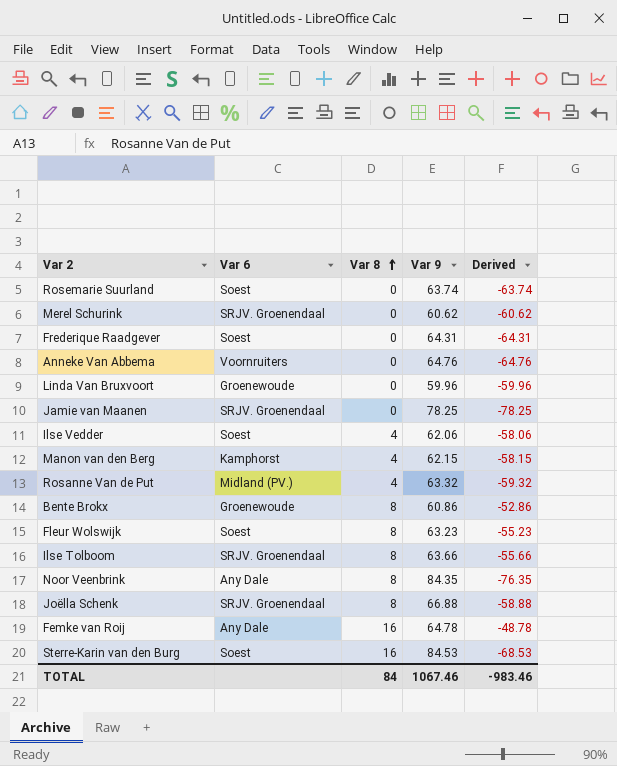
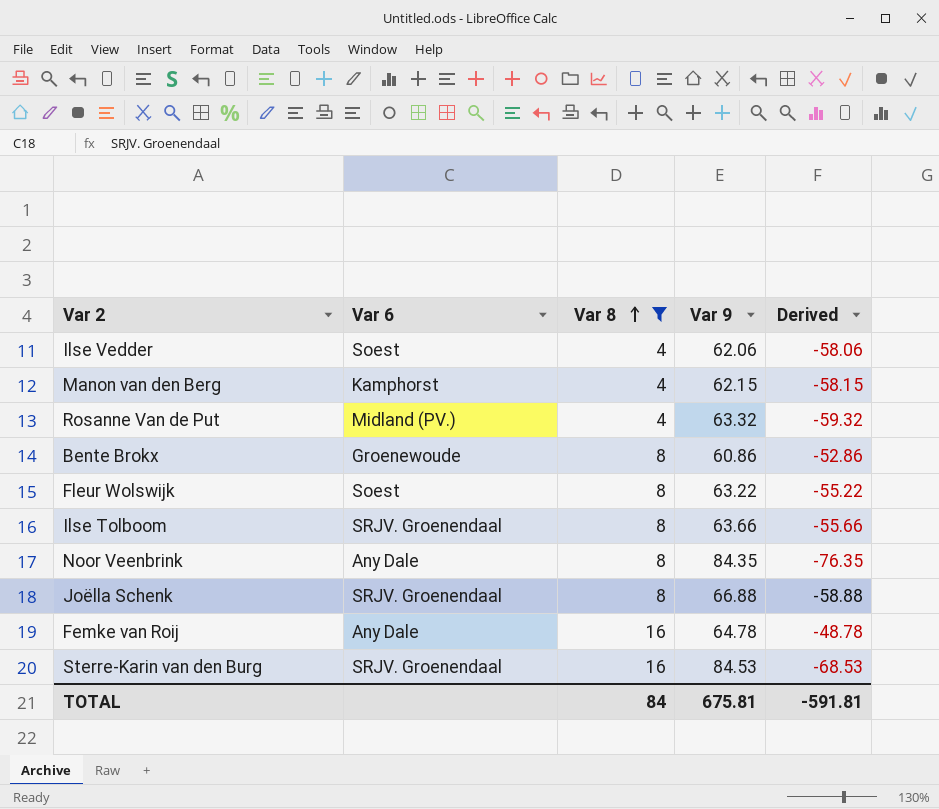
filter: none -> Var 8 != 0
Fleur Wolswijk | Var 9: 63.23 -> 63.22
Fleur Wolswijk | Derived: -55.23 -> -55.22
Sterre-Karin van den Burg | Var 6: Soest -> SRJV. Groenendaal
TOTAL | Var 9: 1067.46 -> 675.81
TOTAL | Derived: -983.46 -> -591.81

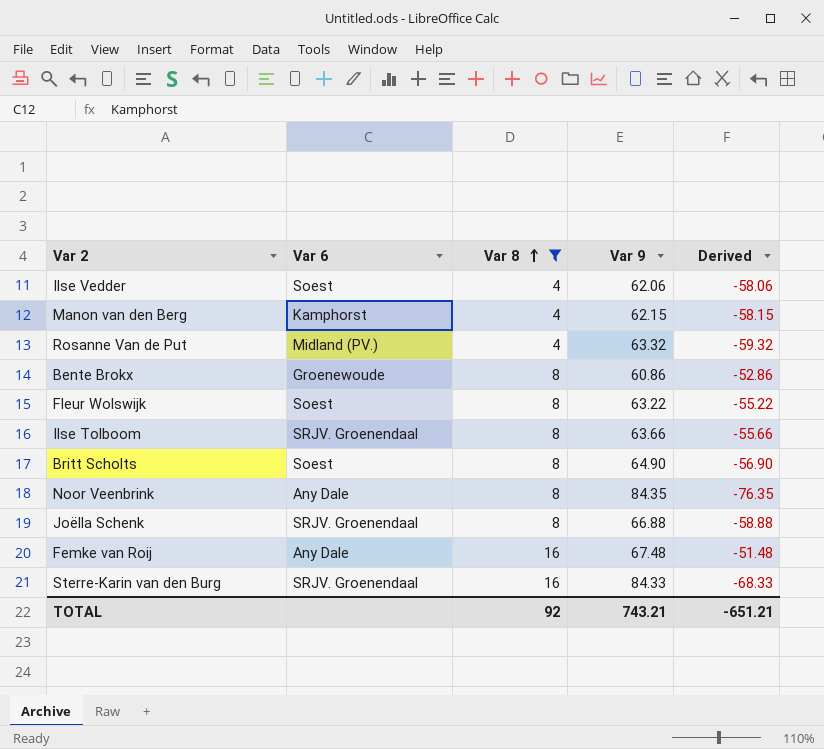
row Britt Scholts: none -> Soest | 8 | 64.90 | -56.90
Femke van Roij | Var 9: 64.78 -> 67.48
Femke van Roij | Derived: -48.78 -> -51.48
Sterre-Karin van den Burg | Var 9: 84.53 -> 84.33
Sterre-Karin van den Burg | Derived: -68.53 -> -68.33
TOTAL | Var 8: 84 -> 92
TOTAL | Var 9: 675.81 -> 743.21
TOTAL | Derived: -591.81 -> -651.21

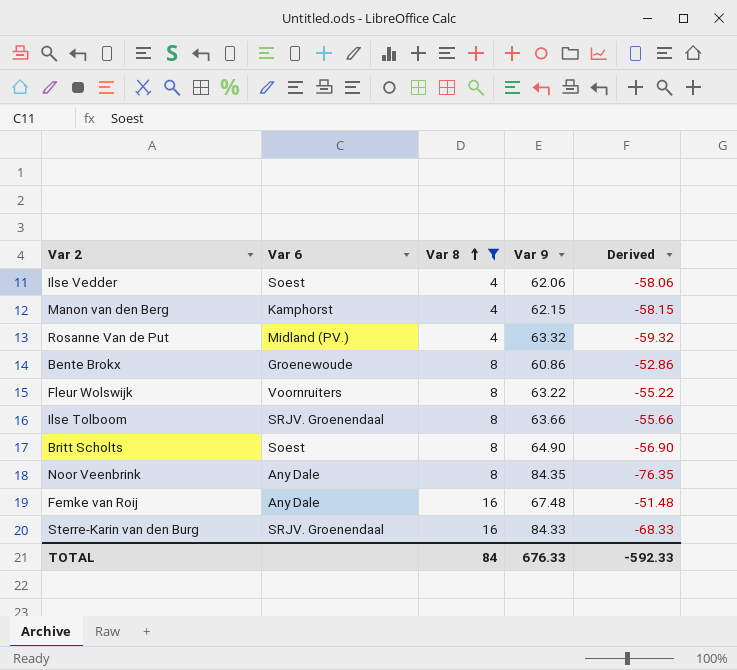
row Joëlla Schenk: SRJV. Groenendaal | 8 | 66.88 | -58.88 -> none
Fleur Wolswijk | Var 6: Soest -> Voornruiters
TOTAL | Var 8: 92 -> 84
TOTAL | Var 9: 743.21 -> 676.33
TOTAL | Derived: -651.21 -> -592.33

